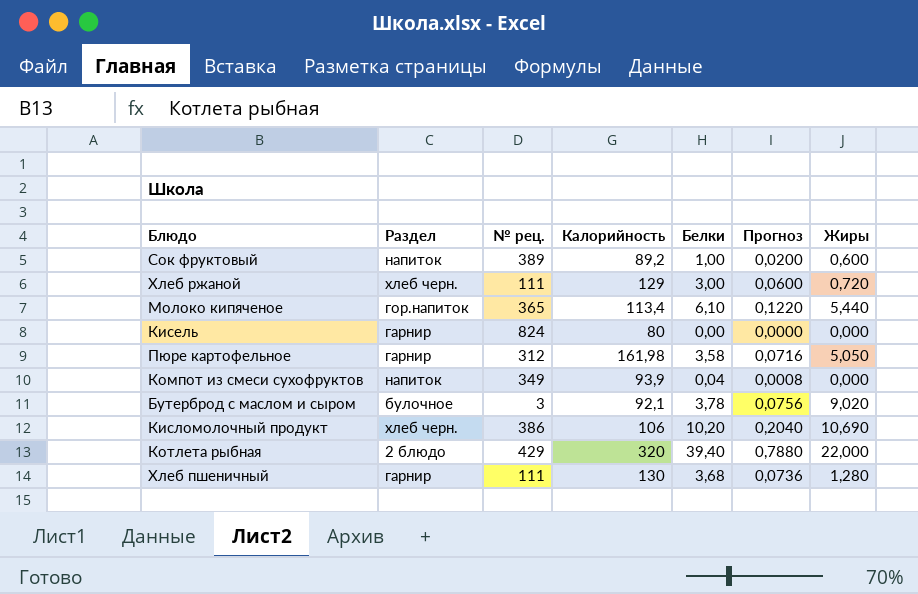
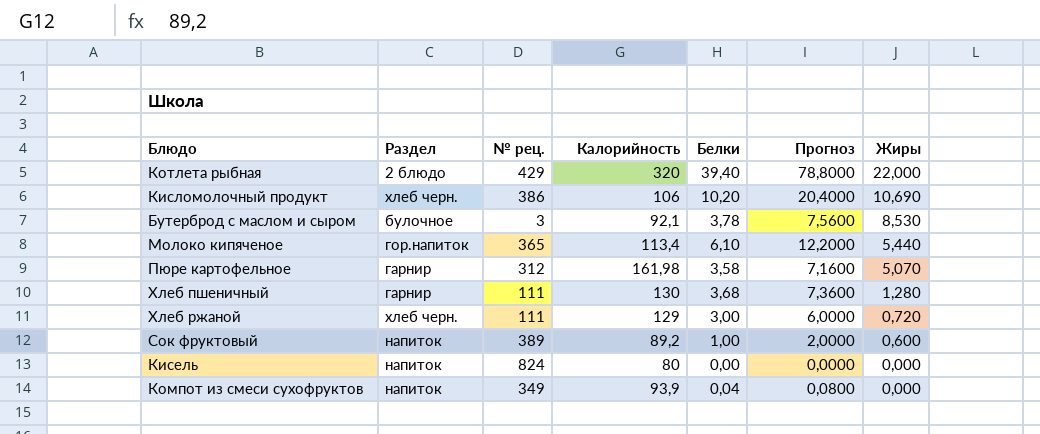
row order: none -> Жиры descending
column Прогноз | formula: [Белки] * 0,02 -> [Белки] * 2
Бутерброд с маслом и сыром | Жиры: 9,020 -> 8,530
Пюре картофельное | Жиры: 5,050 -> 5,070
Кисель | Раздел: гарнир -> напиток

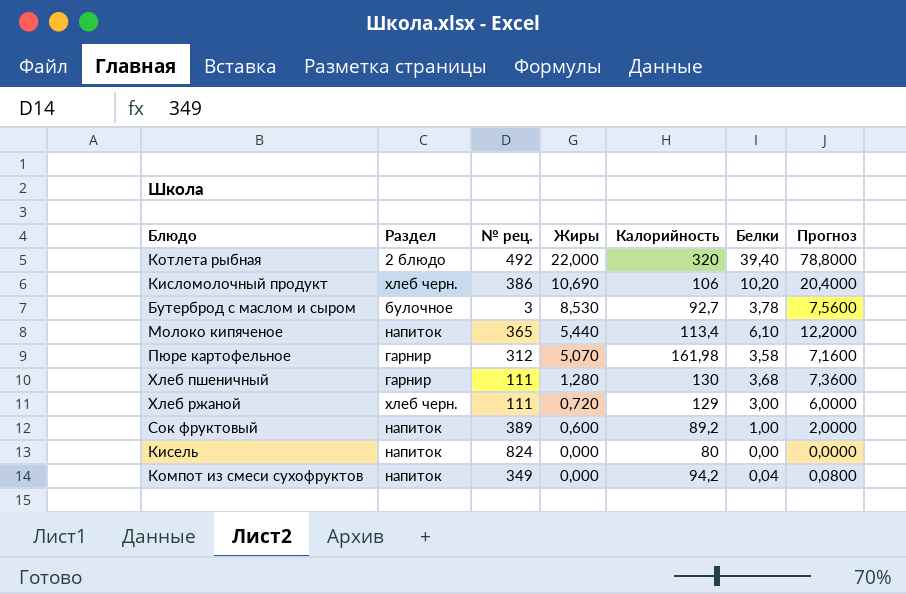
column Жиры | position: 7 -> 4
Котлета рыбная | № рец.: 429 -> 492
Бутерброд с маслом и сыром | Калорийность: 92,1 -> 92,7
Молоко кипяченое | Раздел: гор.напиток -> напиток
Компот из смеси сухофруктов | Калорийность: 93,9 -> 94,2

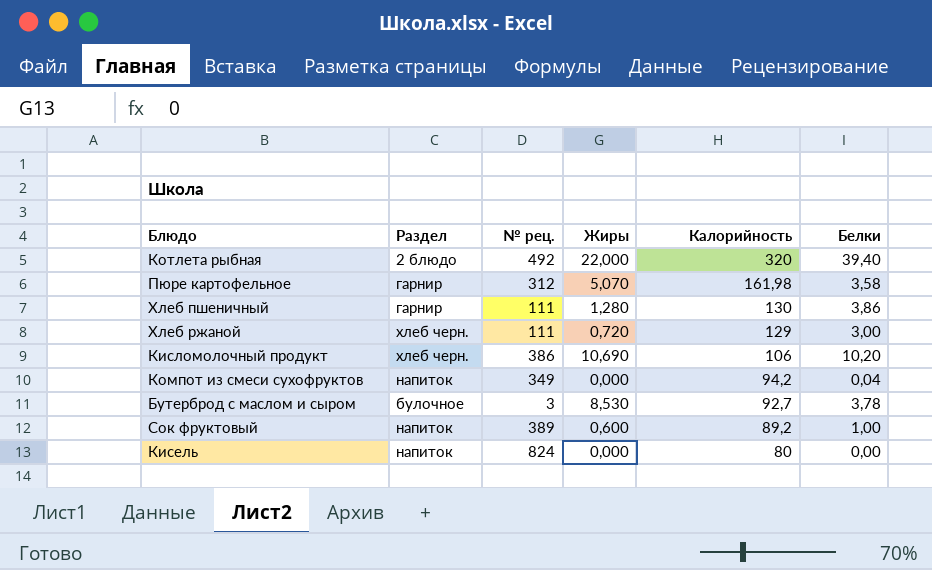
row order: Жиры descending -> Калорийность descending
column Прогноз | formula: [Белки] * 2 -> none
row Молоко кипяченое: напиток | 365 | 5,440 | 113,4 | 6,10 | 12,2000 -> none
Хлеб пшеничный | Белки: 3,68 -> 3,86

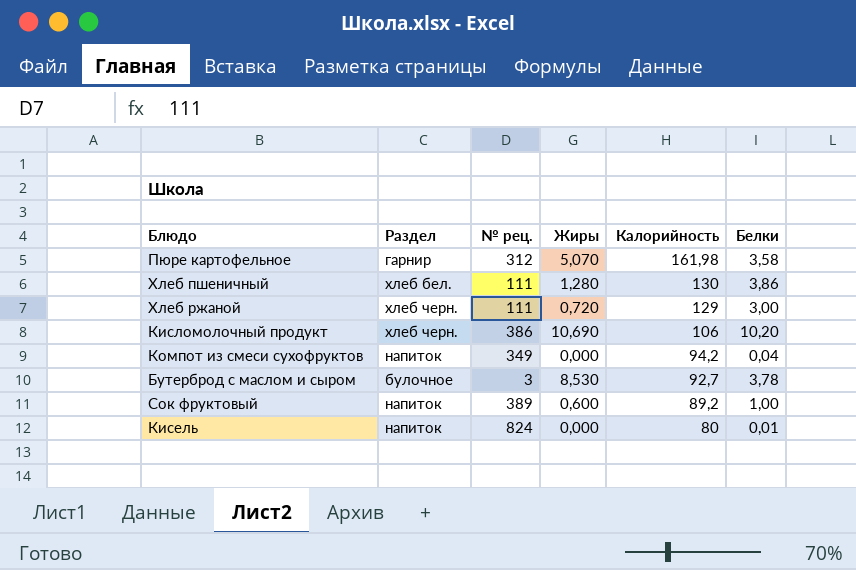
row Котлета рыбная: 2 блюдо | 492 | 22,000 | 320 | 39,40 -> none
Хлеб пшеничный | Раздел: гарнир -> хлеб бел.
Кисель | Белки: 0,00 -> 0,01

